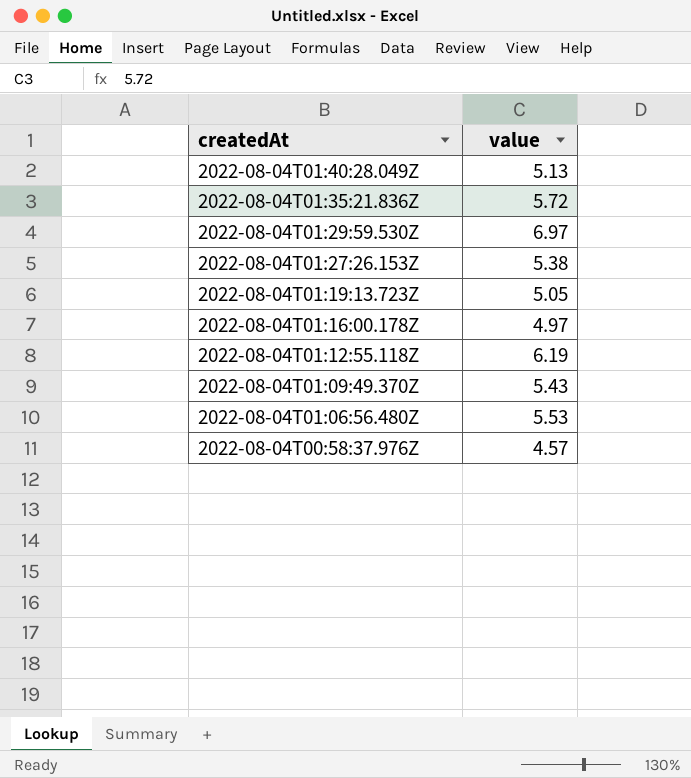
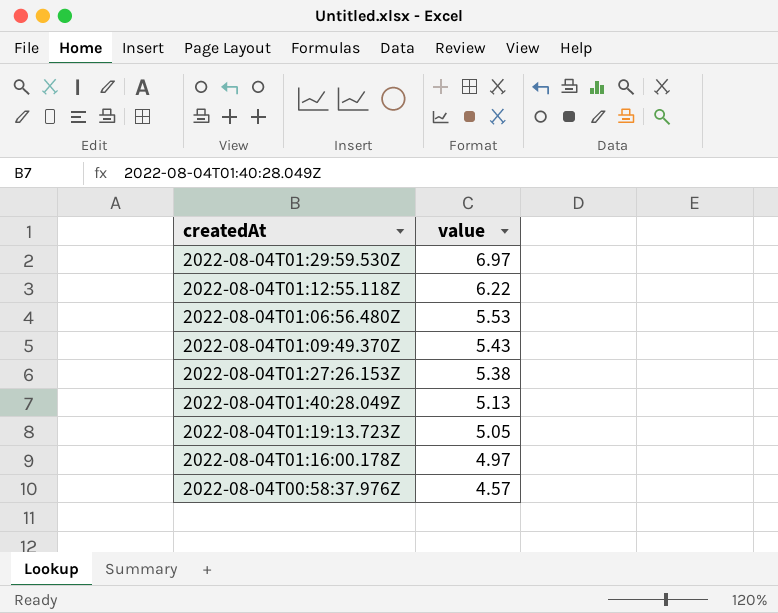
row order: createdAt descending -> value descending
row 2022-08-04T01:35:21.836Z: 5.72 -> none
2022-08-04T01:12:55.118Z | value: 6.19 -> 6.22

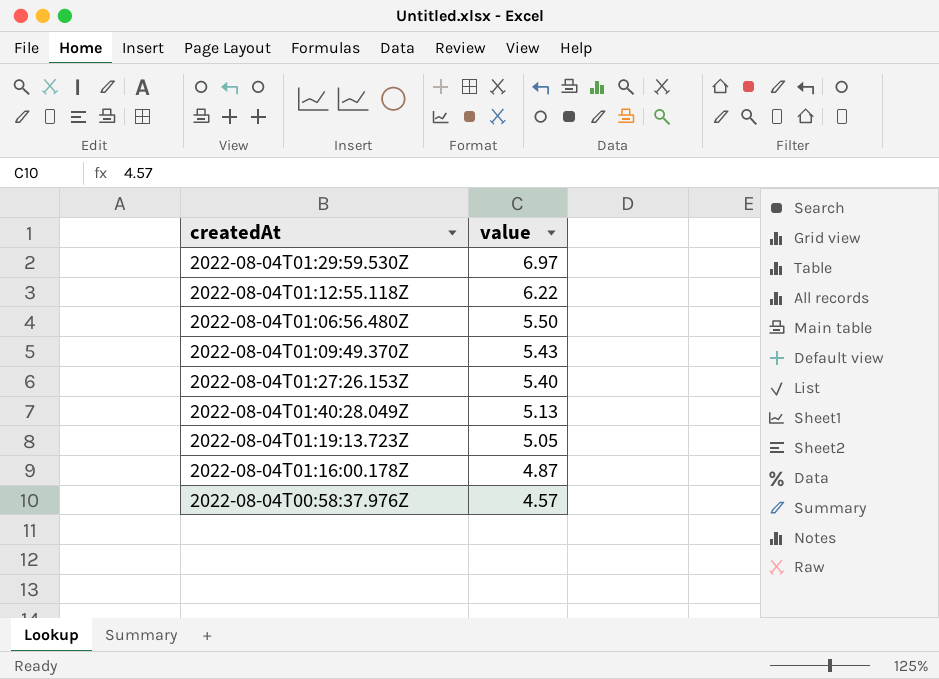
2022-08-04T01:06:56.480Z | value: 5.53 -> 5.50
2022-08-04T01:27:26.153Z | value: 5.38 -> 5.40
2022-08-04T01:16:00.178Z | value: 4.97 -> 4.87

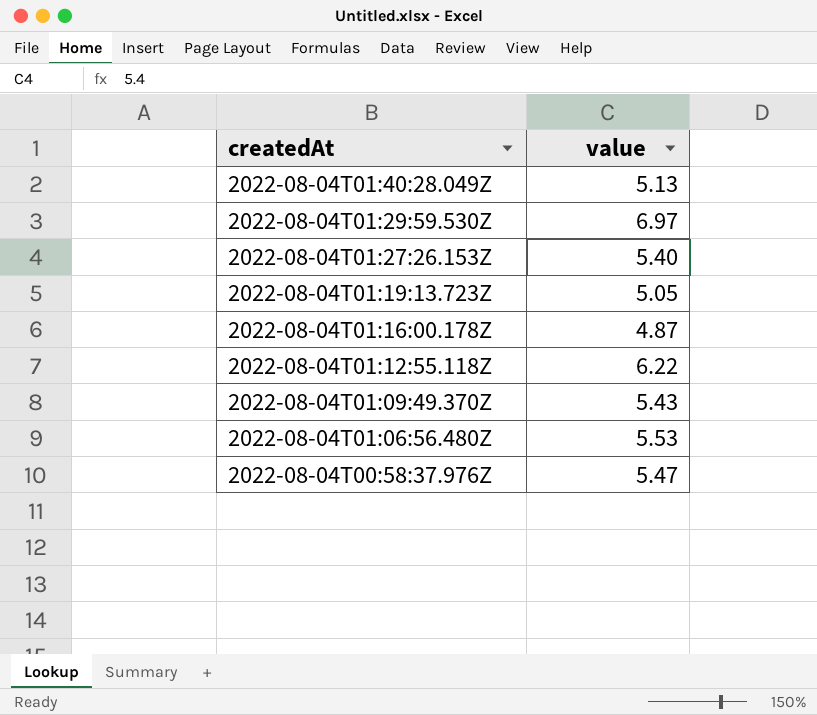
row order: value descending -> createdAt descending
2022-08-04T01:06:56.480Z | value: 5.50 -> 5.53
2022-08-04T00:58:37.976Z | value: 4.57 -> 5.47

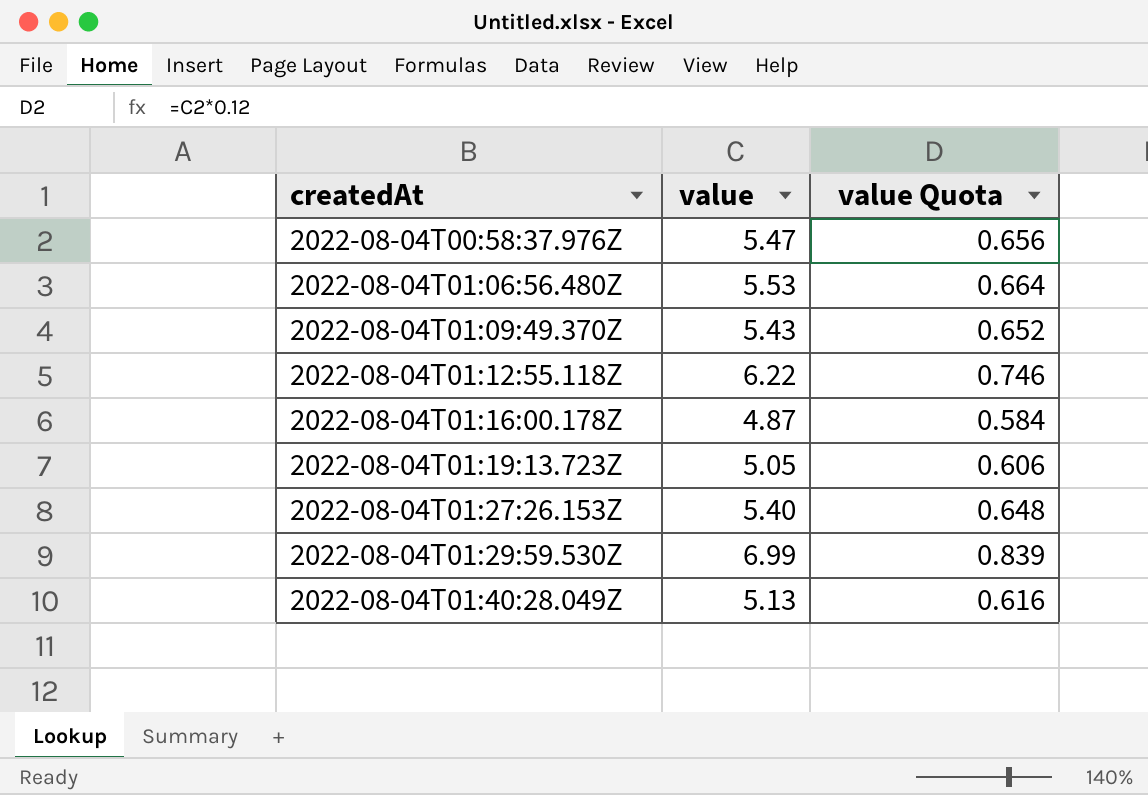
row order: createdAt descending -> createdAt ascending
column value Quota | formula: none -> [value] * 0.12
2022-08-04T01:29:59.530Z | value: 6.97 -> 6.99

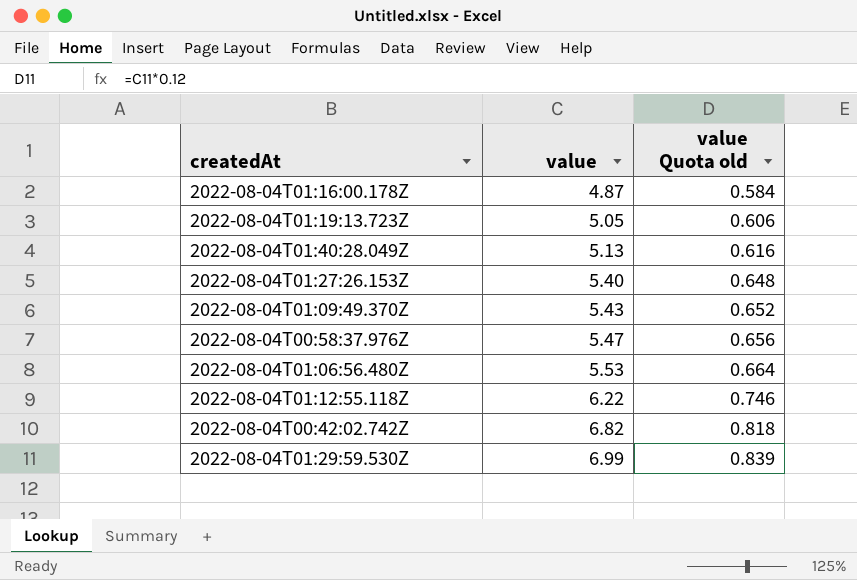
row order: createdAt ascending -> value ascending
column name: value Quota -> value Quota old
row 2022-08-04T00:42:02.742Z: none -> 6.82 | 0.818

